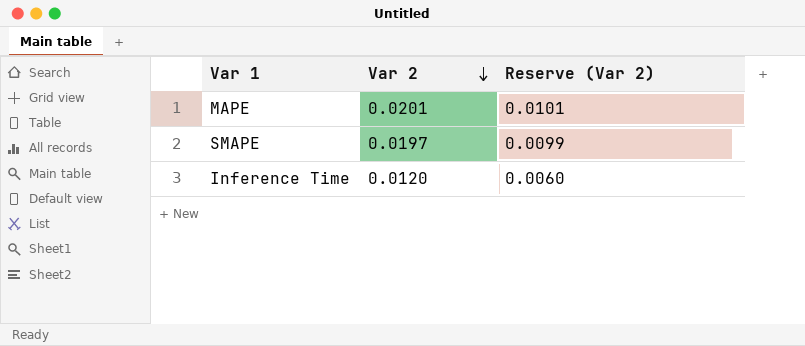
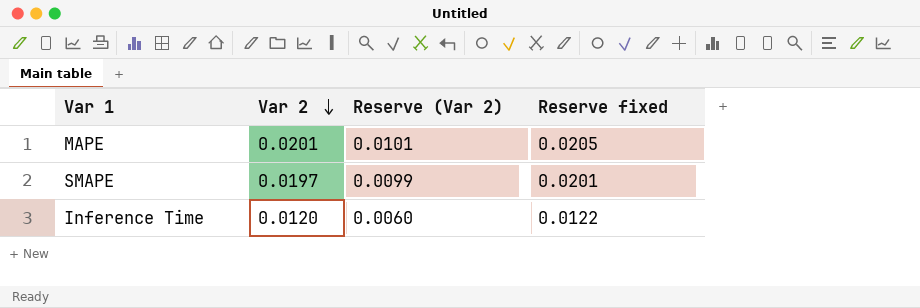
column Reserve fixed | formula: none -> [Var 2] * 1.02

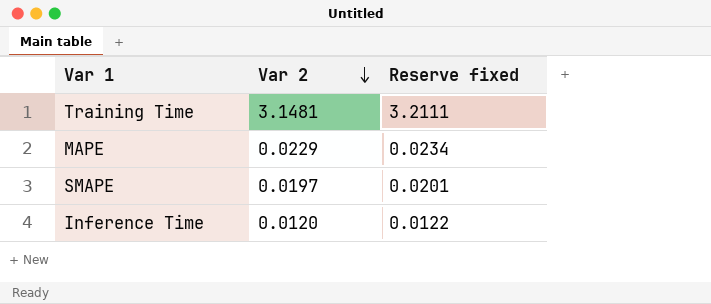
column Reserve (Var 2) | formula: [Var 2] * 0.5 -> none
row Training Time: none -> 3.1481 | 3.2111
MAPE | Var 2: 0.0201 -> 0.0229
MAPE | Reserve fixed: 0.0205 -> 0.0234

